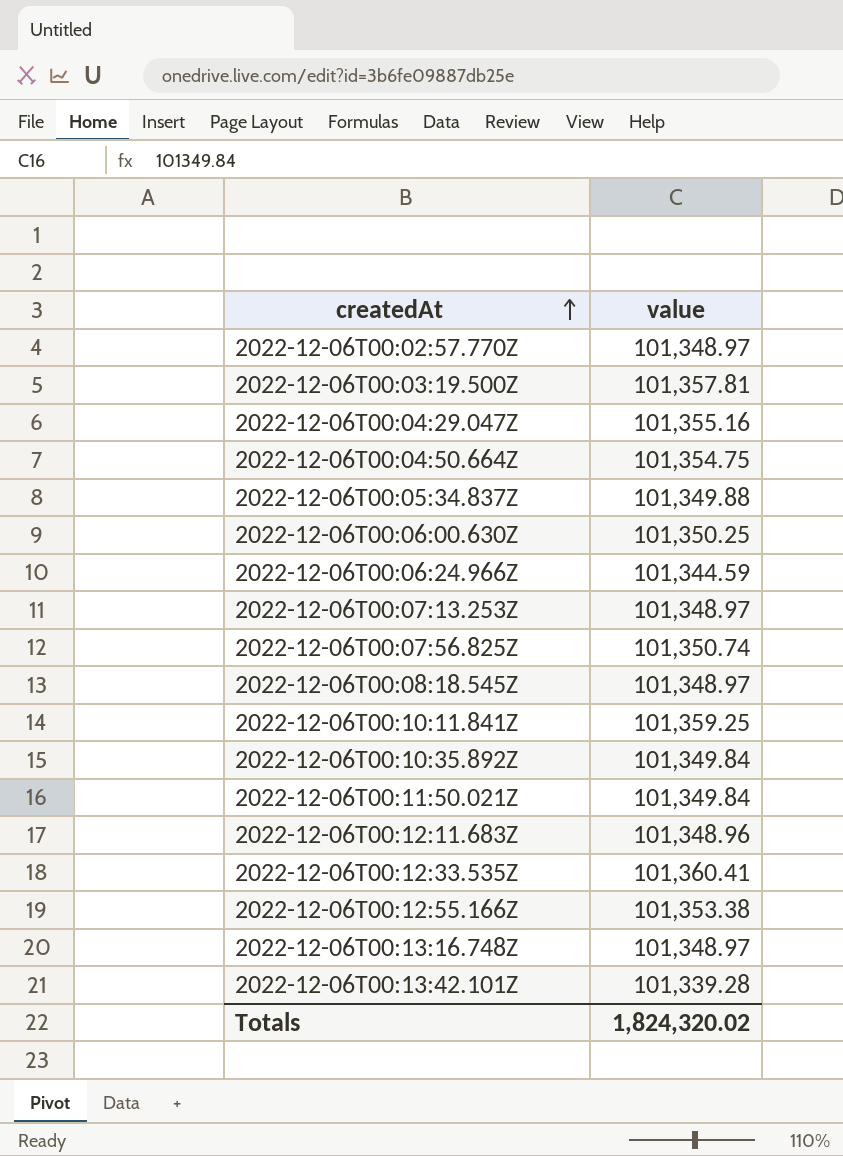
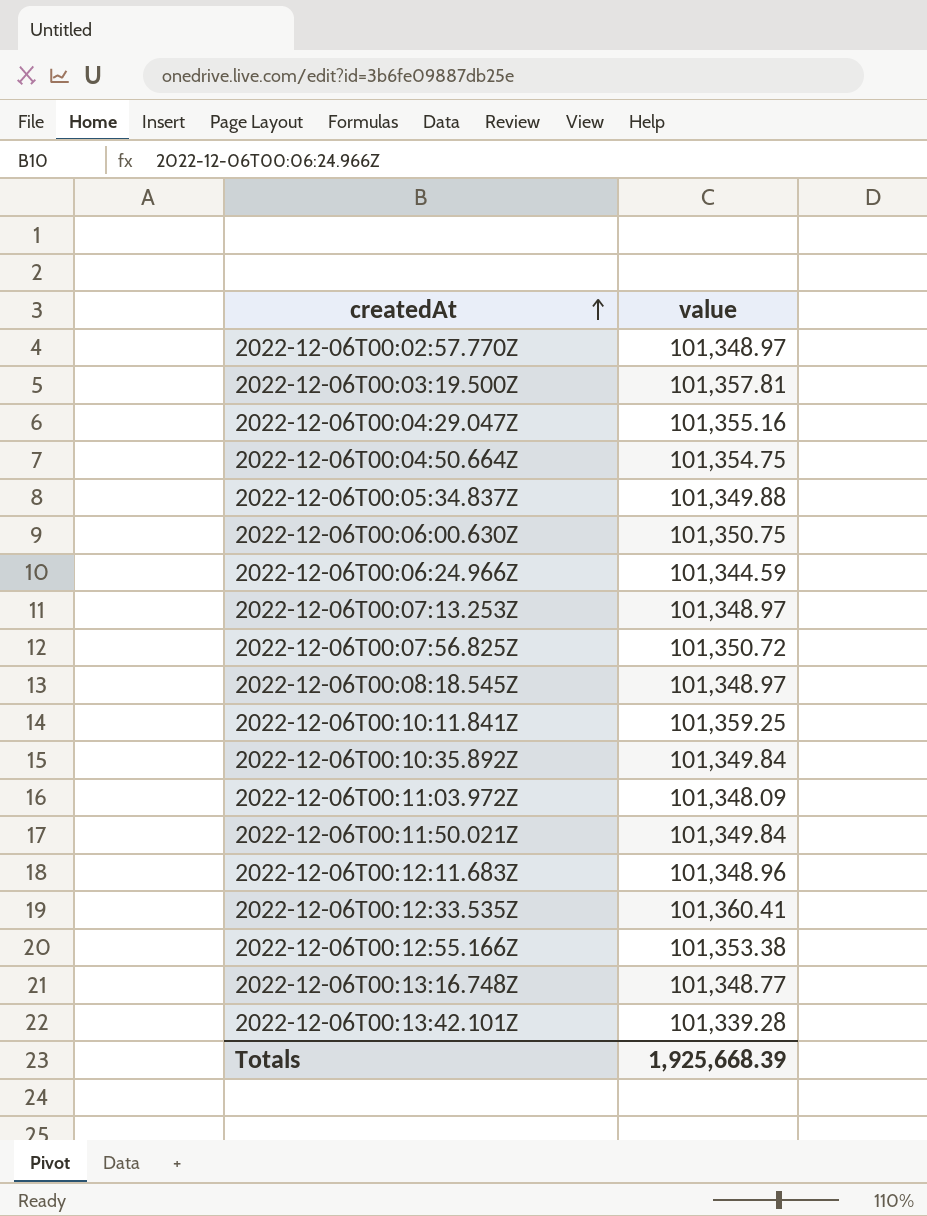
2022-12-06T00:06:00.630Z | value: 101,350.25 -> 101,350.75
2022-12-06T00:07:56.825Z | value: 101,350.74 -> 101,350.72
row 2022-12-06T00:11:03.972Z: none -> 101,348.09
2022-12-06T00:13:16.748Z | value: 101,348.97 -> 101,348.77
Totals | value: 1,824,320.02 -> 1,925,668.39

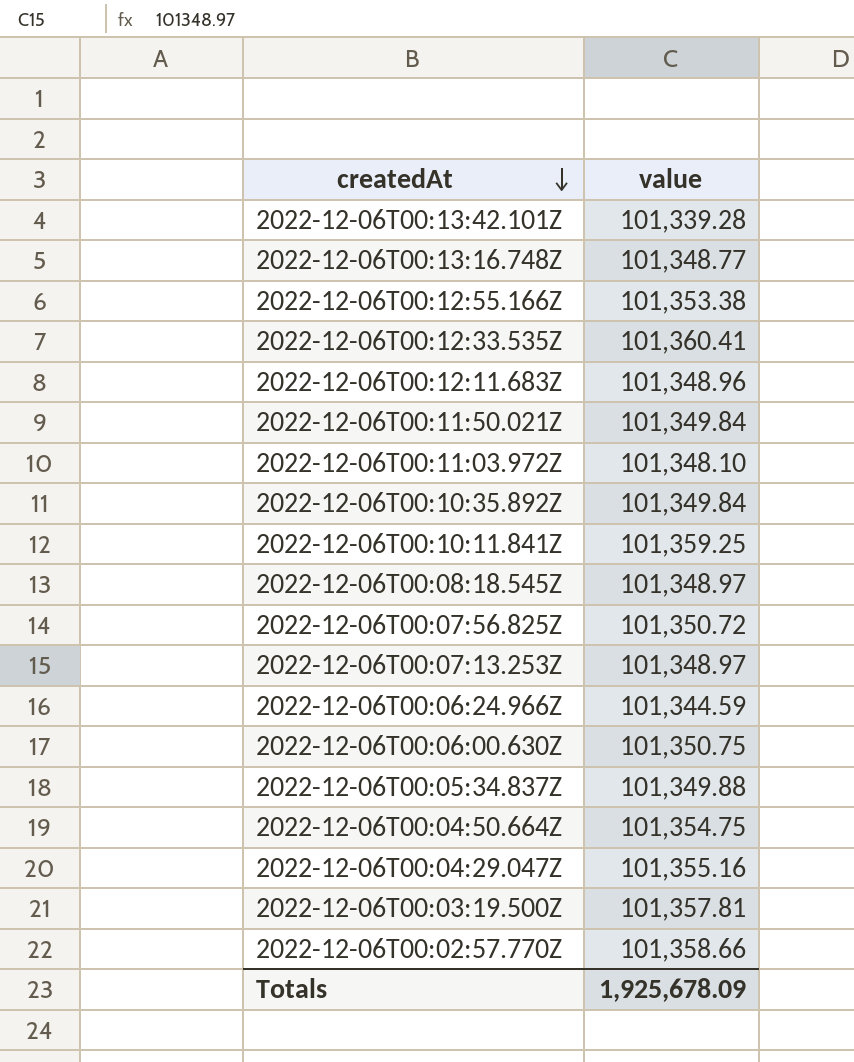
row order: createdAt ascending -> createdAt descending
2022-12-06T00:11:03.972Z | value: 101,348.09 -> 101,348.10
2022-12-06T00:02:57.770Z | value: 101,348.97 -> 101,358.66
Totals | value: 1,925,668.39 -> 1,925,678.09

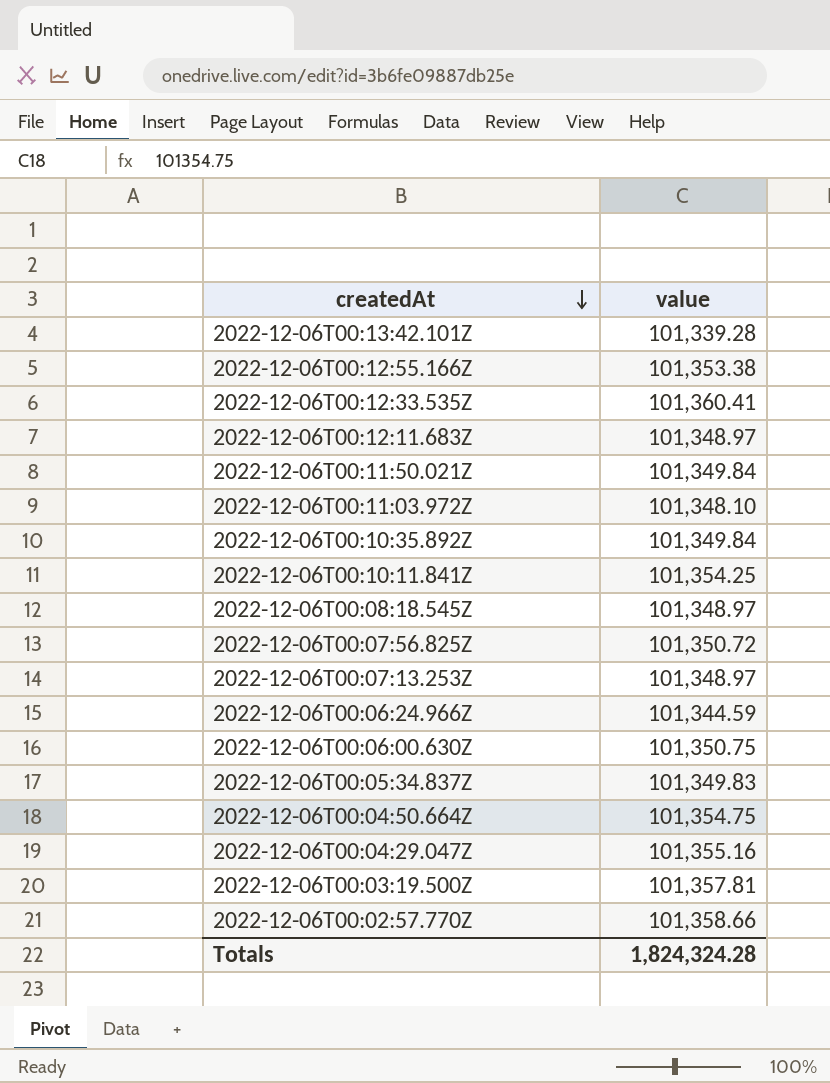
row 2022-12-06T00:13:16.748Z: 101,348.77 -> none
2022-12-06T00:12:11.683Z | value: 101,348.96 -> 101,348.97
2022-12-06T00:10:11.841Z | value: 101,359.25 -> 101,354.25
2022-12-06T00:05:34.837Z | value: 101,349.88 -> 101,349.83
Totals | value: 1,925,678.09 -> 1,824,324.28

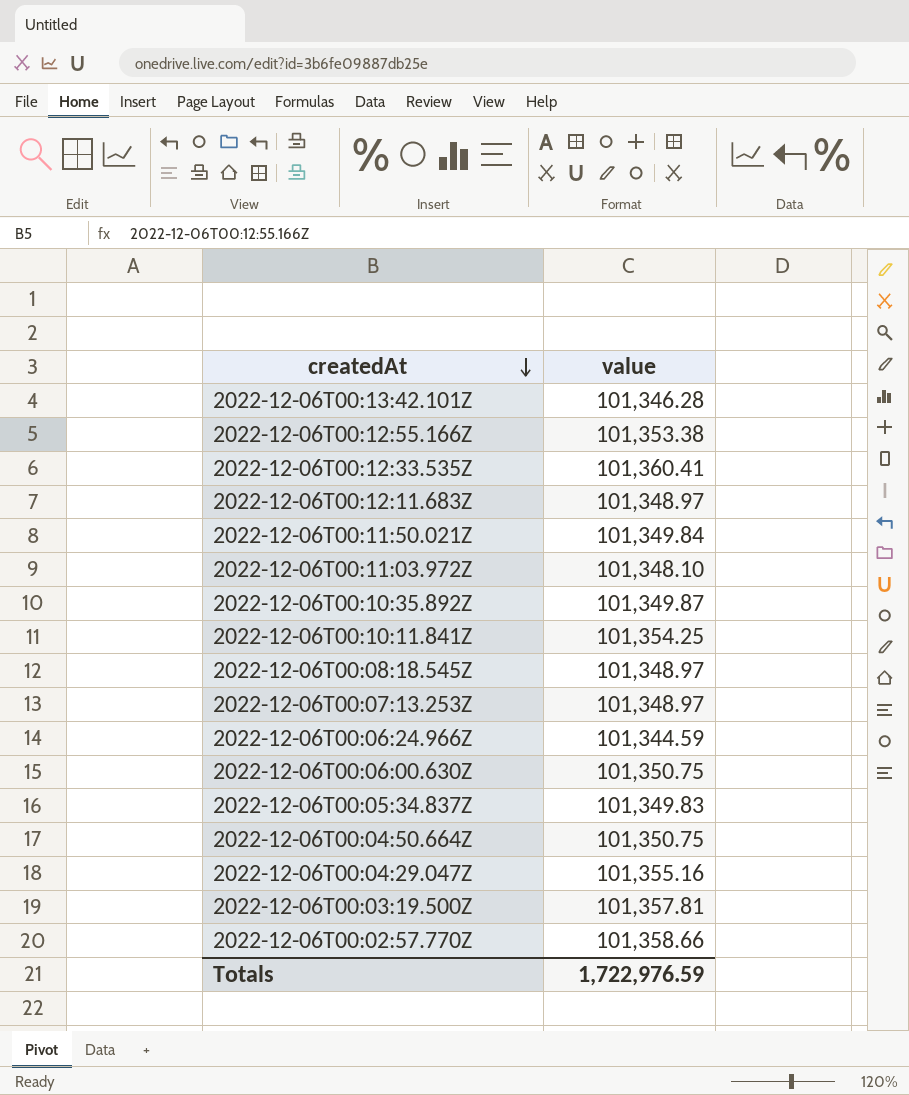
row 2022-12-06T00:07:56.825Z: 101,350.72 -> none
2022-12-06T00:13:42.101Z | value: 101,339.28 -> 101,346.28
2022-12-06T00:10:35.892Z | value: 101,349.84 -> 101,349.87
2022-12-06T00:04:50.664Z | value: 101,354.75 -> 101,350.75
Totals | value: 1,824,324.28 -> 1,722,976.59

